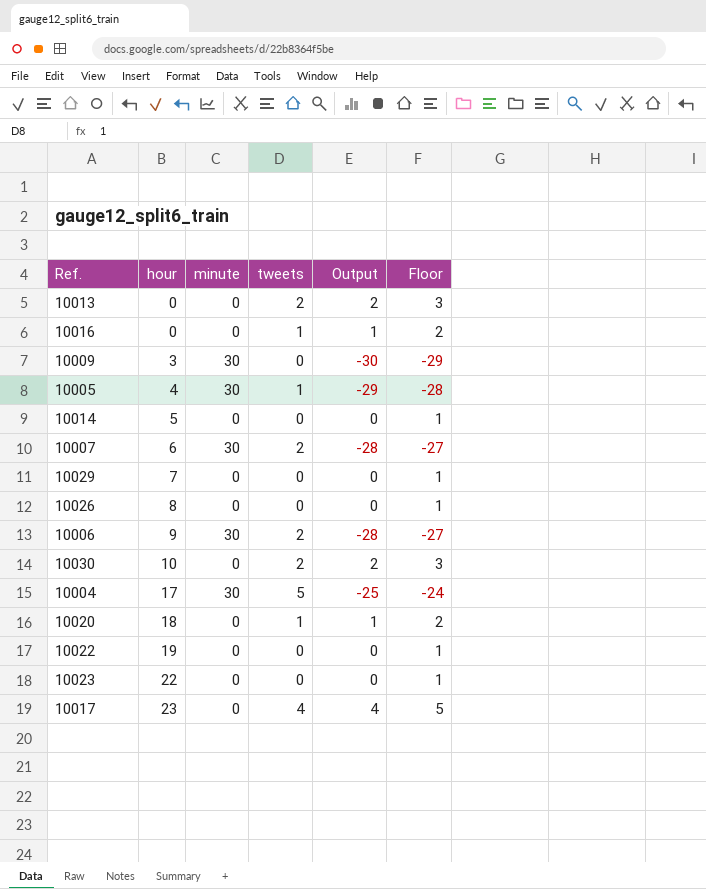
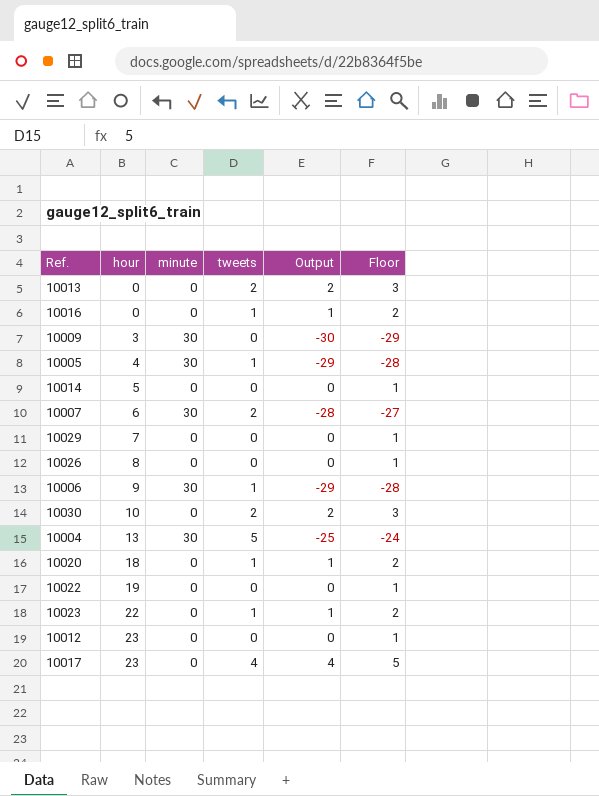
10006 | tweets: 2 -> 1
10006 | Output: -28 -> -29
10006 | Floor: -27 -> -28
10004 | hour: 17 -> 13
10023 | tweets: 0 -> 1
10023 | Output: 0 -> 1
10023 | Floor: 1 -> 2
row 10012: none -> 23 | 0 | 0 | 0 | 1

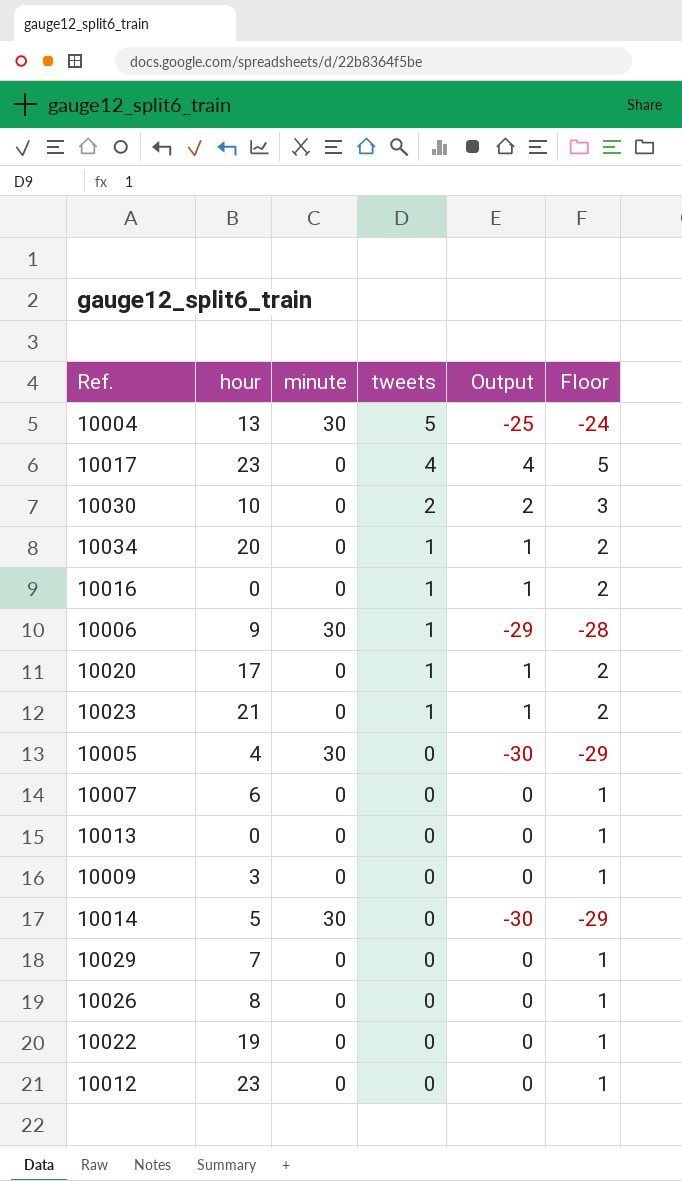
row order: hour ascending -> tweets descending
row 10034: none -> 20 | 0 | 1 | 1 | 2
10020 | hour: 18 -> 17
10023 | hour: 22 -> 21
10005 | tweets: 1 -> 0
10005 | Output: -29 -> -30
10005 | Floor: -28 -> -29
10007 | minute: 30 -> 0
10007 | tweets: 2 -> 0
10007 | Output: -28 -> 0
10007 | Floor: -27 -> 1
10013 | tweets: 2 -> 0
10013 | Output: 2 -> 0
10013 | Floor: 3 -> 1
10009 | minute: 30 -> 0
10009 | Output: -30 -> 0
10009 | Floor: -29 -> 1
10014 | minute: 0 -> 30
10014 | Output: 0 -> -30
10014 | Floor: 1 -> -29

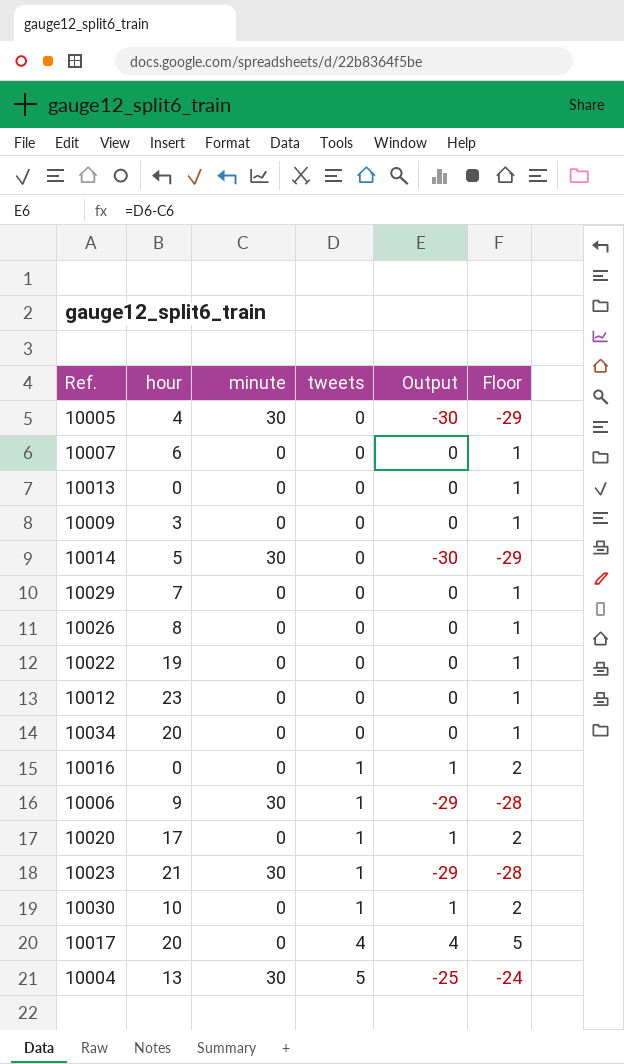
row order: tweets descending -> tweets ascending
10034 | tweets: 1 -> 0
10034 | Output: 1 -> 0
10034 | Floor: 2 -> 1
10023 | minute: 0 -> 30
10023 | Output: 1 -> -29
10023 | Floor: 2 -> -28
10030 | tweets: 2 -> 1
10030 | Output: 2 -> 1
10030 | Floor: 3 -> 2
10017 | hour: 23 -> 20

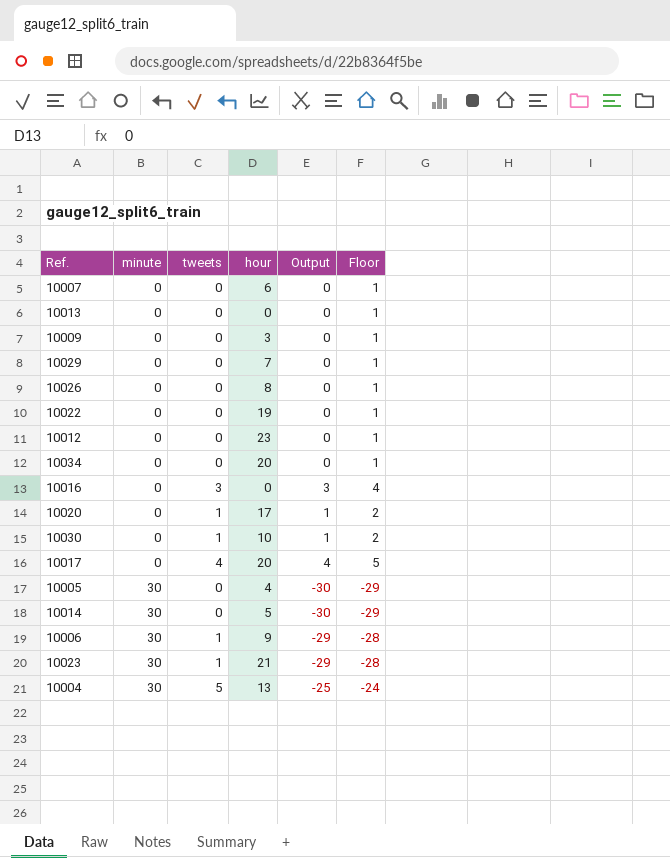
row order: tweets ascending -> minute ascending
column hour | position: 2 -> 4
10016 | tweets: 1 -> 3
10016 | Output: 1 -> 3
10016 | Floor: 2 -> 4

